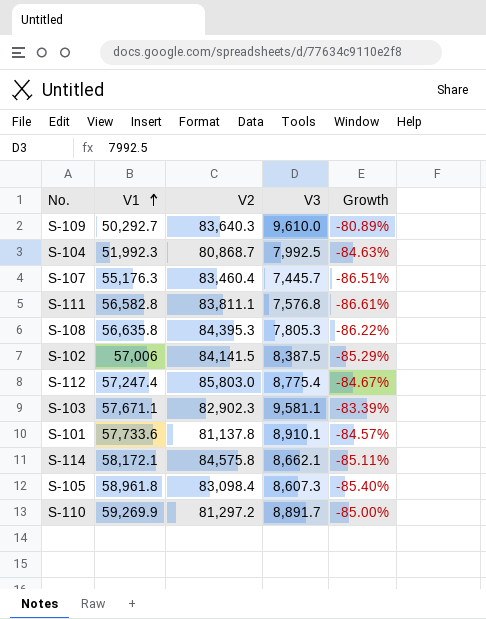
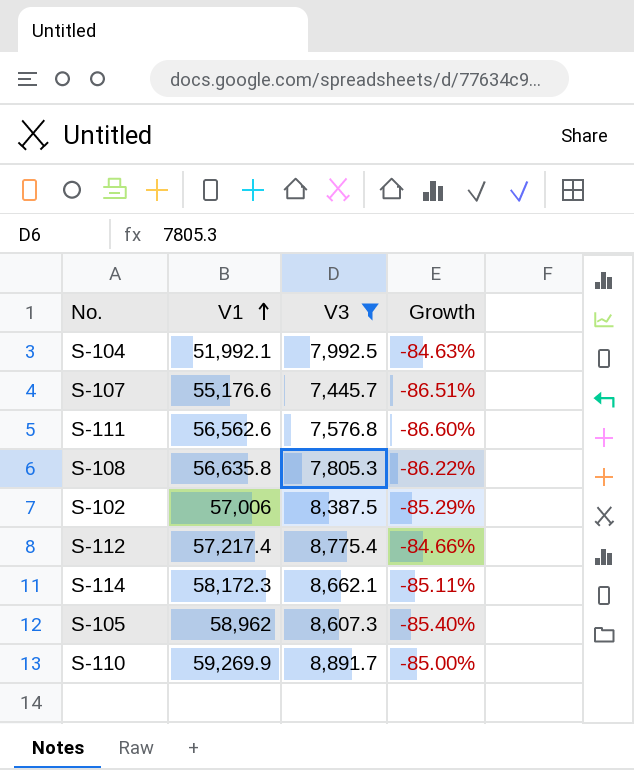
filter: none -> V3 <= 8,891.7
column V2 | position: 3 -> none
S-104 | V1: 51,992.3 -> 51,992.1
S-107 | V1: 55,176.3 -> 55,176.6
S-111 | V1: 56,582.8 -> 56,562.6
S-111 | Growth: -86.61% -> -86.60%
S-112 | V1: 57,247.4 -> 57,217.4
S-112 | Growth: -84.67% -> -84.66%
S-114 | V1: 58,172.1 -> 58,172.3
S-105 | V1: 58,961.8 -> 58,962

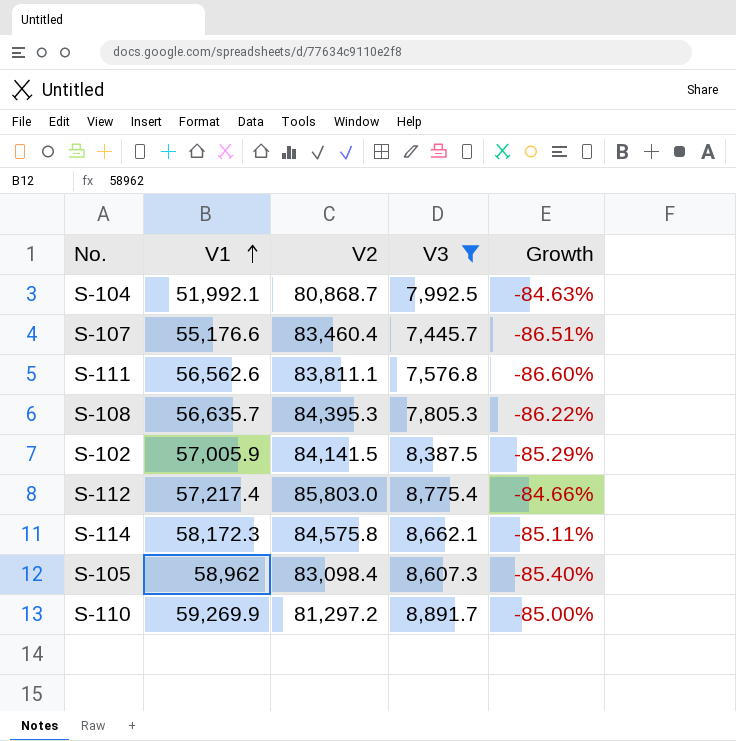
column V2 | position: none -> 3
S-108 | V1: 56,635.8 -> 56,635.7
S-102 | V1: 57,006 -> 57,005.9

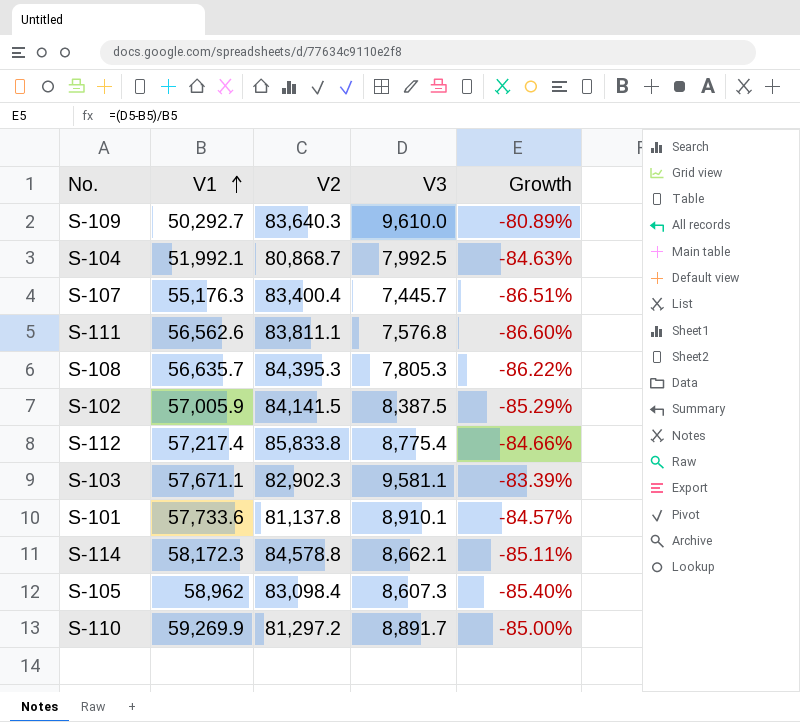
filter: V3 <= 8,891.7 -> none
S-107 | V1: 55,176.6 -> 55,176.3
S-107 | V2: 83,460.4 -> 83,400.4
S-112 | V2: 85,803.0 -> 85,833.8
S-114 | V2: 84,575.8 -> 84,578.8

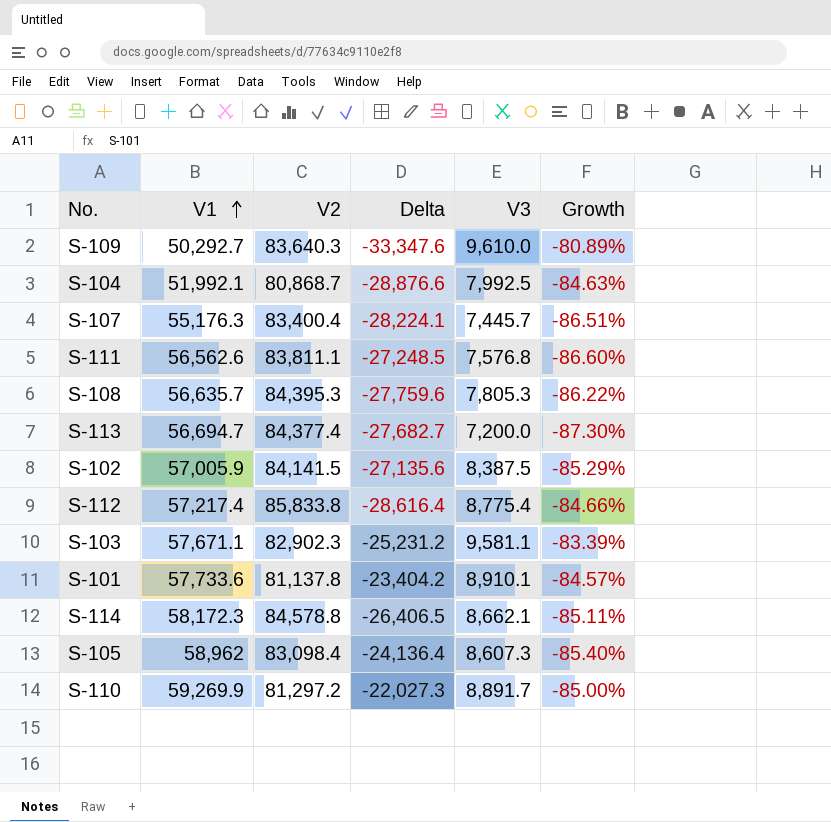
column Delta | formula: none -> [V1] - [V2]
row S-113: none -> 56,694.7 | 84,377.4 | -27,682.7 | 7,200.0 | -87.30%

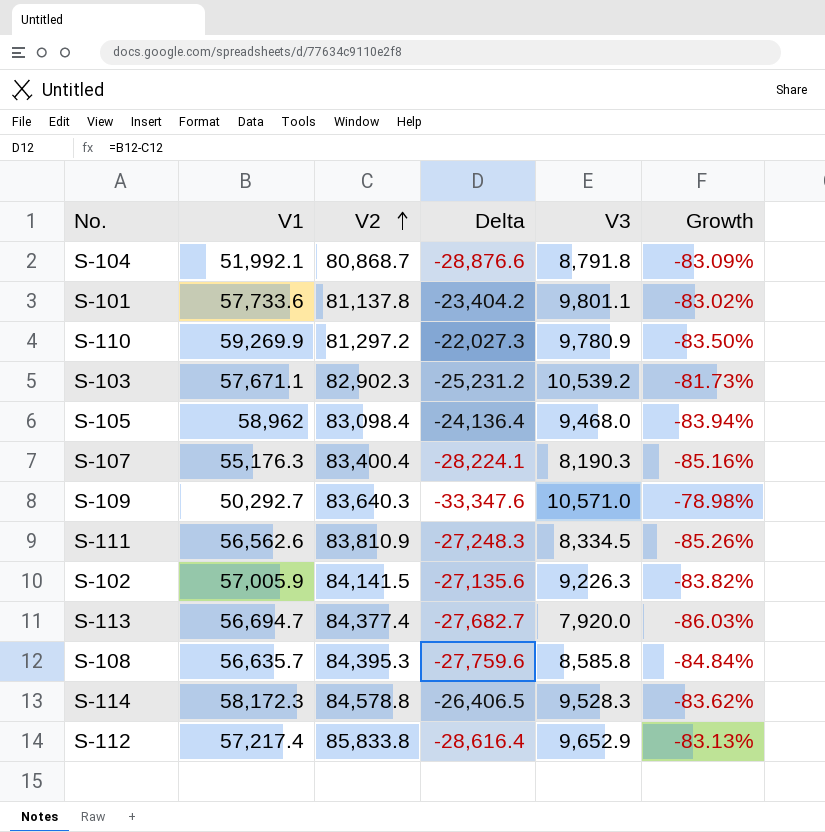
row order: V1 ascending -> V2 ascending
S-104 | V3: 7,992.5 -> 8,791.8
S-104 | Growth: -84.63% -> -83.09%
S-101 | V3: 8,910.1 -> 9,801.1
S-101 | Growth: -84.57% -> -83.02%
S-110 | V3: 8,891.7 -> 9,780.9
S-110 | Growth: -85.00% -> -83.50%
S-103 | V3: 9,581.1 -> 10,539.2
S-103 | Growth: -83.39% -> -81.73%
S-105 | V3: 8,607.3 -> 9,468.0
S-105 | Growth: -85.40% -> -83.94%
S-107 | V3: 7,445.7 -> 8,190.3
S-107 | Growth: -86.51% -> -85.16%
S-109 | V3: 9,610.0 -> 10,571.0
S-109 | Growth: -80.89% -> -78.98%
S-111 | V2: 83,811.1 -> 83,810.9
S-111 | Delta: -27,248.5 -> -27,248.3
S-111 | V3: 7,576.8 -> 8,334.5
S-111 | Growth: -86.60% -> -85.26%
S-102 | V3: 8,387.5 -> 9,226.3
S-102 | Growth: -85.29% -> -83.82%
S-113 | V3: 7,200.0 -> 7,920.0
S-113 | Growth: -87.30% -> -86.03%
S-108 | V3: 7,805.3 -> 8,585.8
S-108 | Growth: -86.22% -> -84.84%
S-114 | V3: 8,662.1 -> 9,528.3
S-114 | Growth: -85.11% -> -83.62%
S-112 | V3: 8,775.4 -> 9,652.9
S-112 | Growth: -84.66% -> -83.13%

